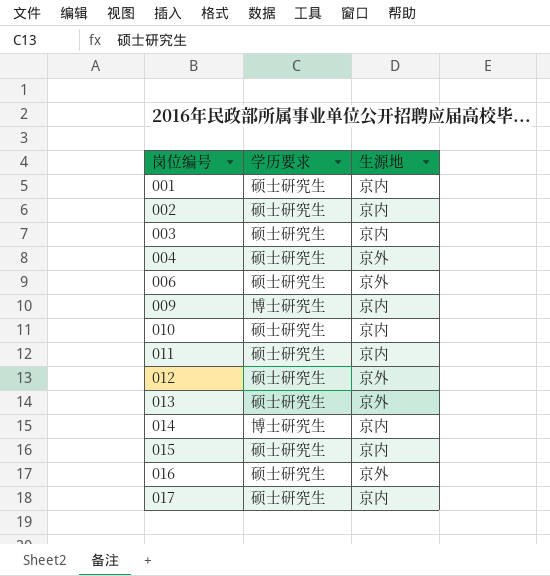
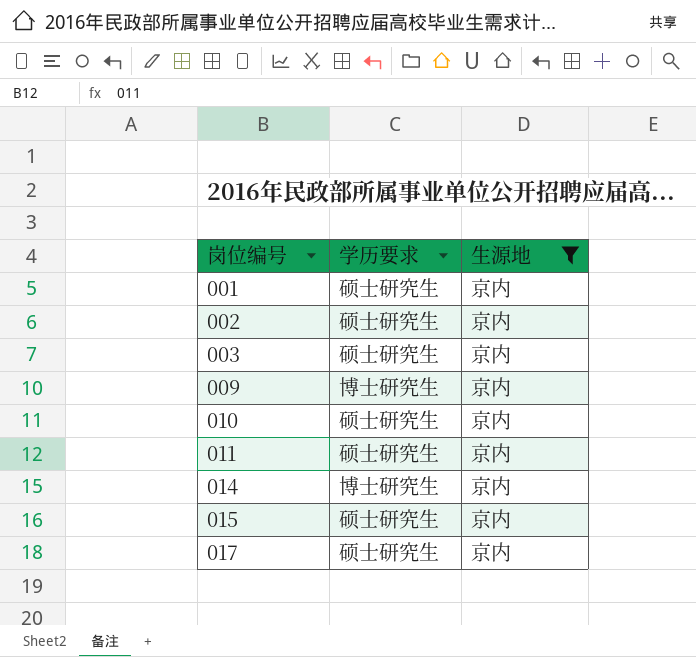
filter: none -> 生源地 = 京内

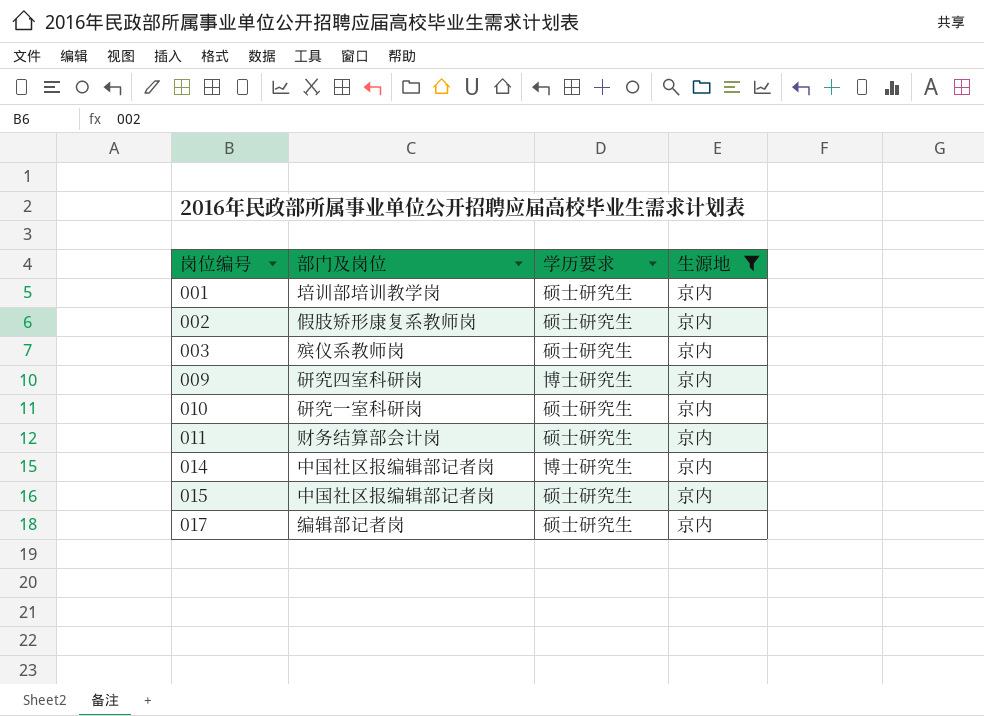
column 部门及岗位 | position: none -> 2

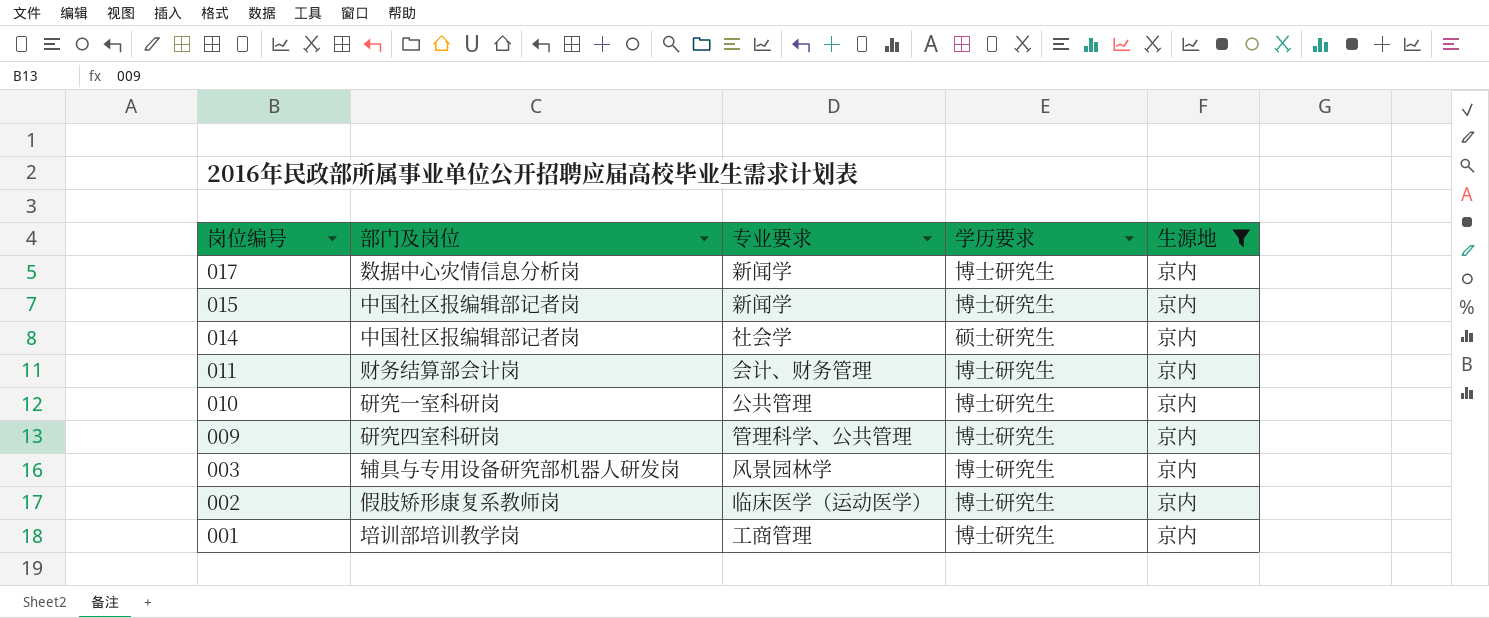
row order: 岗位编号 ascending -> 岗位编号 descending
column 专业要求 | position: none -> 3
017 | 部门及岗位: 编辑部记者岗 -> 数据中心灾情信息分析岗
017 | 学历要求: 硕士研究生 -> 博士研究生
015 | 学历要求: 硕士研究生 -> 博士研究生
014 | 学历要求: 博士研究生 -> 硕士研究生
011 | 学历要求: 硕士研究生 -> 博士研究生
010 | 学历要求: 硕士研究生 -> 博士研究生
003 | 部门及岗位: 殡仪系教师岗 -> 辅具与专用设备研究部机器人研发岗
003 | 学历要求: 硕士研究生 -> 博士研究生
002 | 学历要求: 硕士研究生 -> 博士研究生
001 | 学历要求: 硕士研究生 -> 博士研究生

